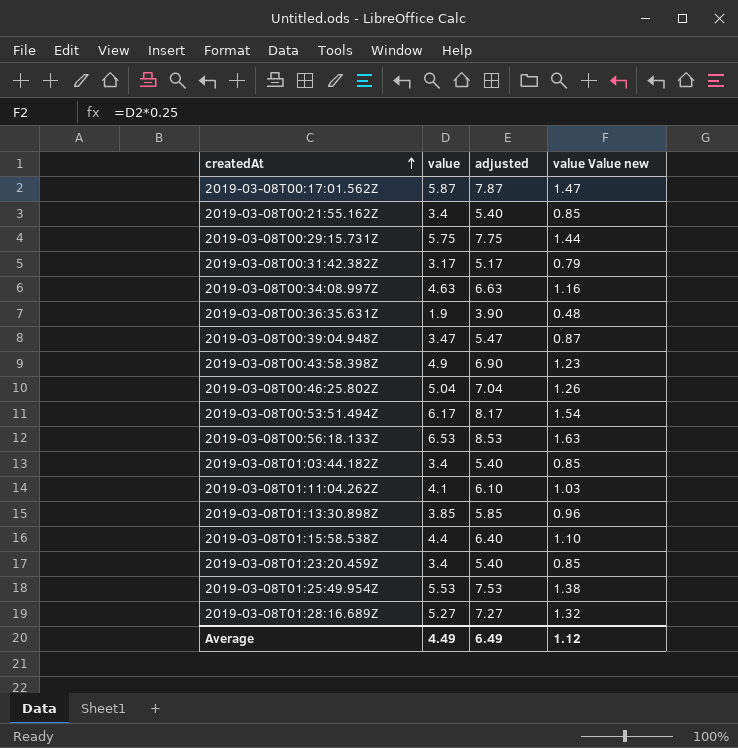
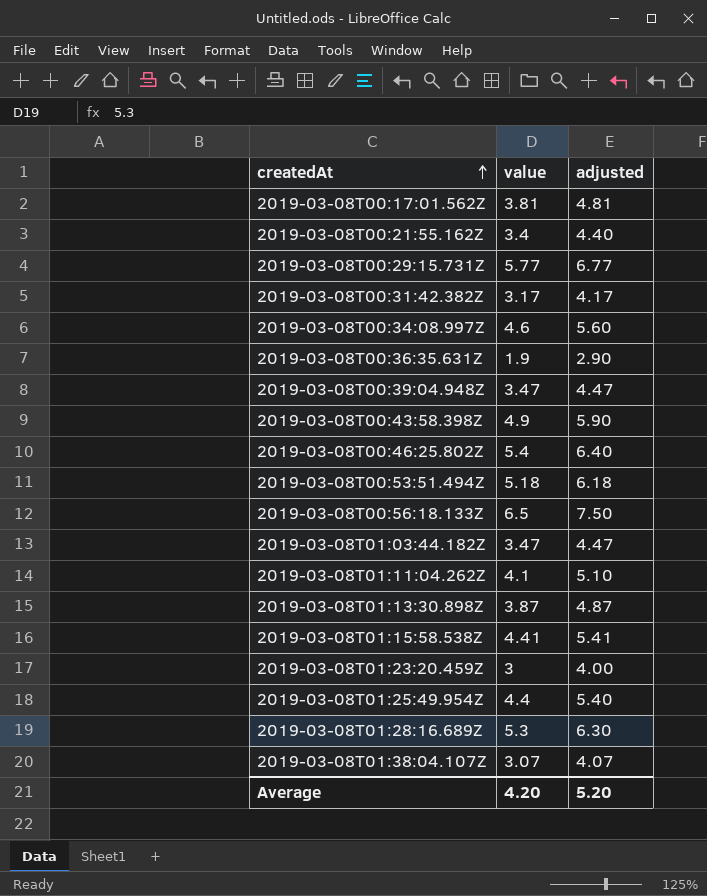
column value Value new | formula: [value] * 0.25 -> none
column adjusted | formula: [value] + 2 -> [value] + 1
2019-03-08T00:17:01.562Z | value: 5.87 -> 3.81
2019-03-08T00:29:15.731Z | value: 5.75 -> 5.77
2019-03-08T00:34:08.997Z | value: 4.63 -> 4.6
2019-03-08T00:46:25.802Z | value: 5.04 -> 5.4
2019-03-08T00:53:51.494Z | value: 6.17 -> 5.18
2019-03-08T00:56:18.133Z | value: 6.53 -> 6.5
2019-03-08T01:03:44.182Z | value: 3.4 -> 3.47
2019-03-08T01:13:30.898Z | value: 3.85 -> 3.87
2019-03-08T01:15:58.538Z | value: 4.4 -> 4.41
2019-03-08T01:23:20.459Z | value: 3.4 -> 3
2019-03-08T01:25:49.954Z | value: 5.53 -> 4.4
2019-03-08T01:28:16.689Z | value: 5.27 -> 5.3
row 2019-03-08T01:38:04.107Z: none -> 3.07 | 4.07
Average | value: 4.49 -> 4.20
Average | adjusted: 6.49 -> 5.20

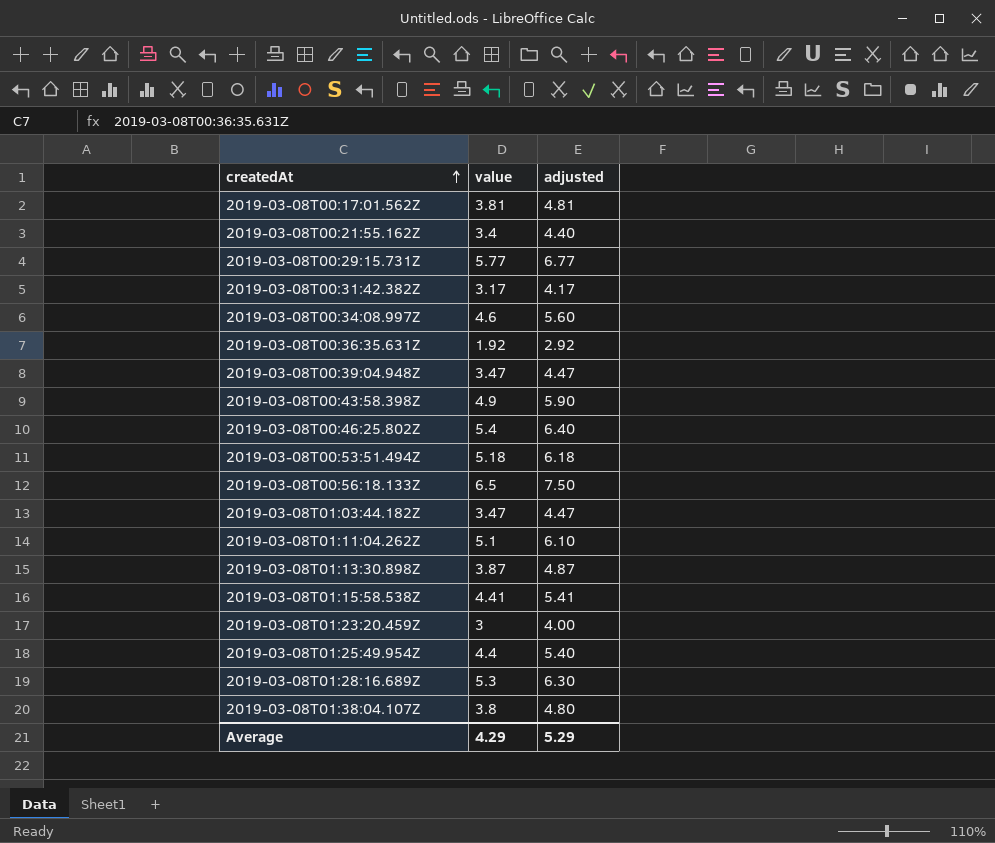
2019-03-08T00:36:35.631Z | value: 1.9 -> 1.92
2019-03-08T00:36:35.631Z | adjusted: 2.90 -> 2.92
2019-03-08T01:11:04.262Z | value: 4.1 -> 5.1
2019-03-08T01:11:04.262Z | adjusted: 5.10 -> 6.10
2019-03-08T01:38:04.107Z | value: 3.07 -> 3.8
2019-03-08T01:38:04.107Z | adjusted: 4.07 -> 4.80
Average | value: 4.20 -> 4.29
Average | adjusted: 5.20 -> 5.29

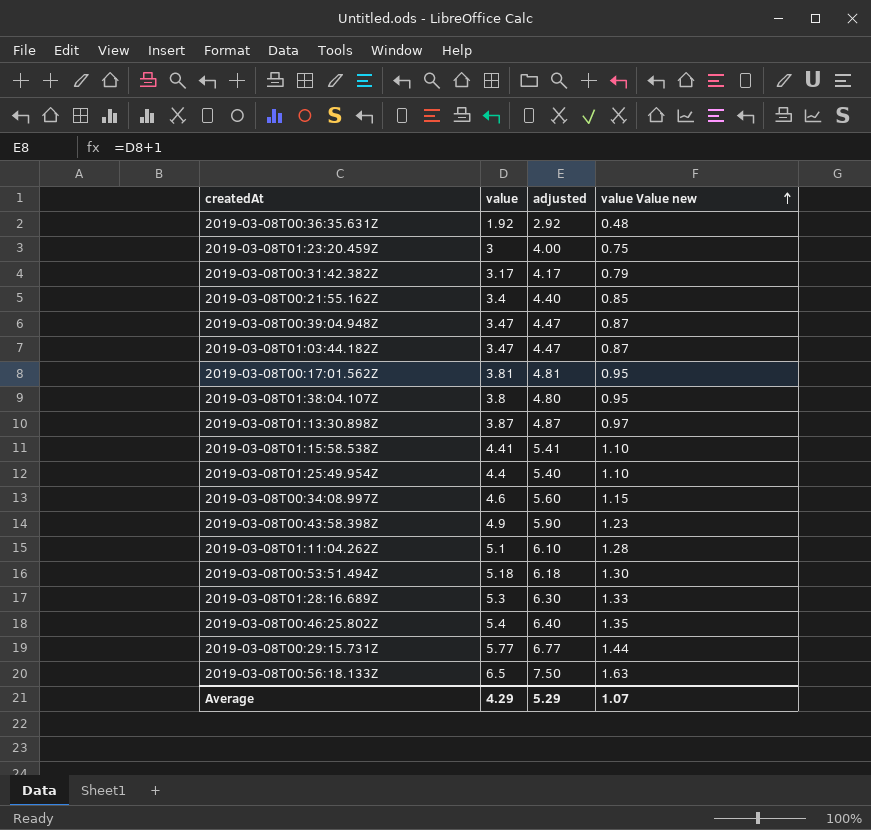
row order: createdAt ascending -> value Value new ascending
column value Value new | formula: none -> [value] * 0.25

